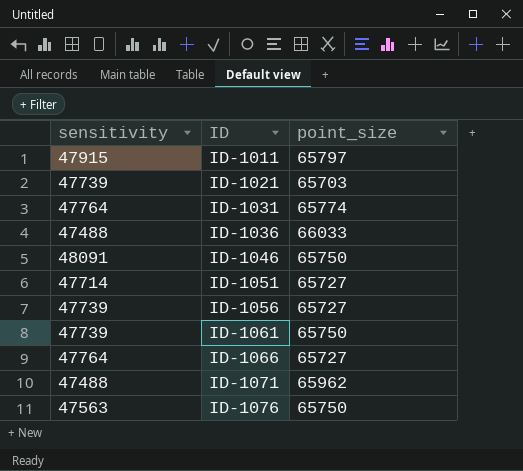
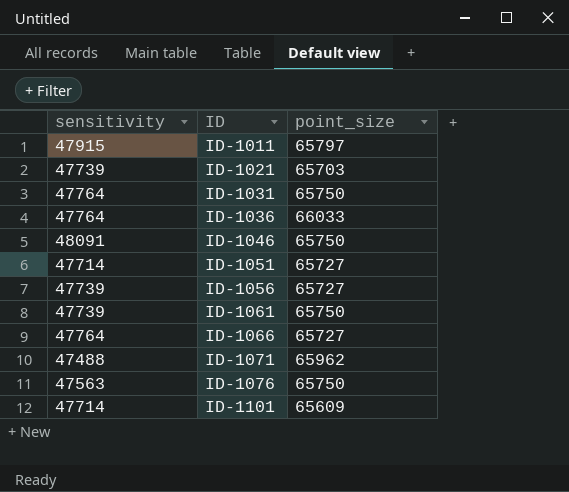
ID-1031 | point_size: 65774 -> 65750
ID-1036 | sensitivity: 47488 -> 47764
row ID-1101: none -> 47714 | 65609

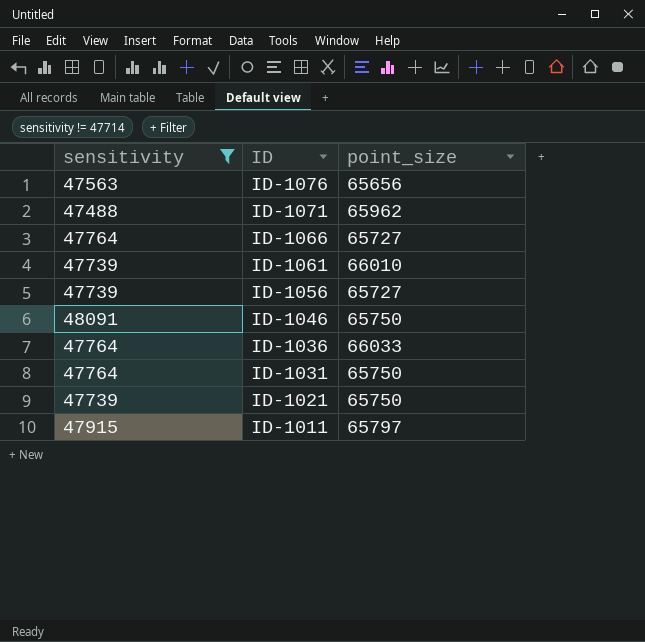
filter: none -> sensitivity != 47714
row order: ID ascending -> ID descending
ID-1076 | point_size: 65750 -> 65656
ID-1061 | point_size: 65750 -> 66010
ID-1021 | point_size: 65703 -> 65750

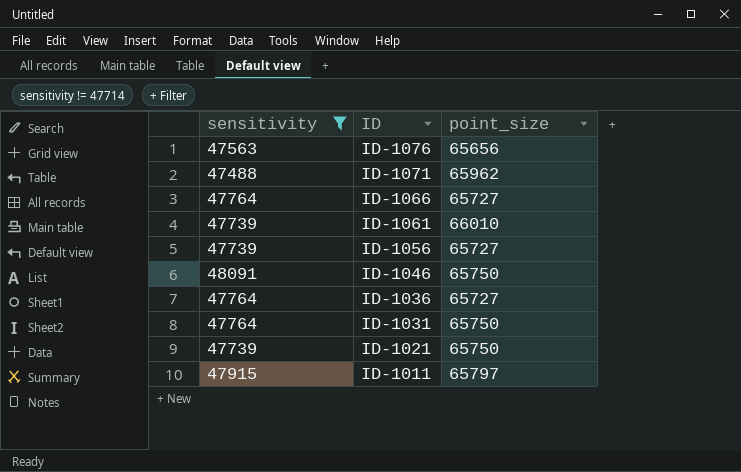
ID-1036 | point_size: 66033 -> 65727

